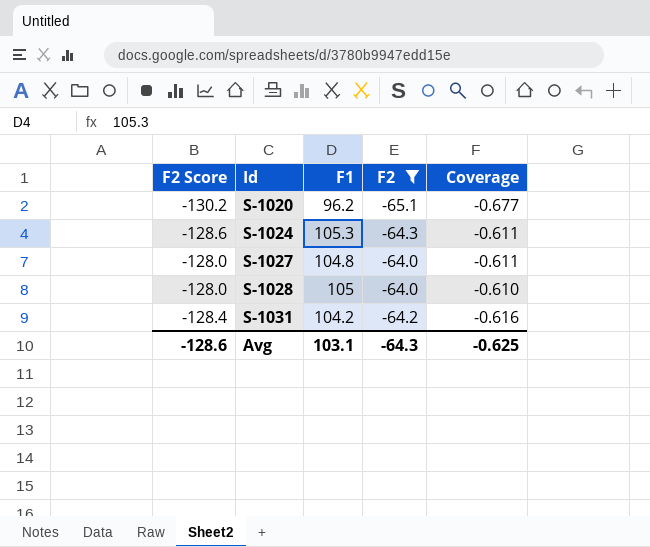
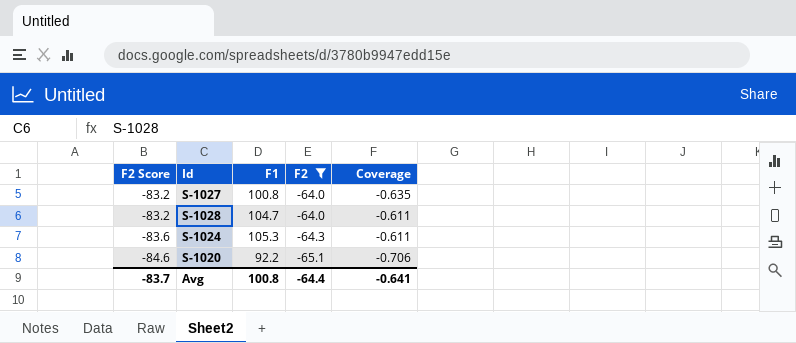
row order: Id ascending -> F2 Score descending
column F2 Score | formula: [F2] * 2 -> [F2] * 1.3
row S-1031: -128.4 | 104.2 | -64.2 | -0.616 -> none
S-1027 | F1: 104.8 -> 100.8
S-1027 | Coverage: -0.611 -> -0.635
S-1028 | F1: 105 -> 104.7
S-1028 | Coverage: -0.610 -> -0.611
S-1020 | F1: 96.2 -> 92.2
S-1020 | Coverage: -0.677 -> -0.706
Avg | F2 Score: -128.6 -> -83.7
Avg | F1: 103.1 -> 100.8
Avg | F2: -64.3 -> -64.4
Avg | Coverage: -0.625 -> -0.641

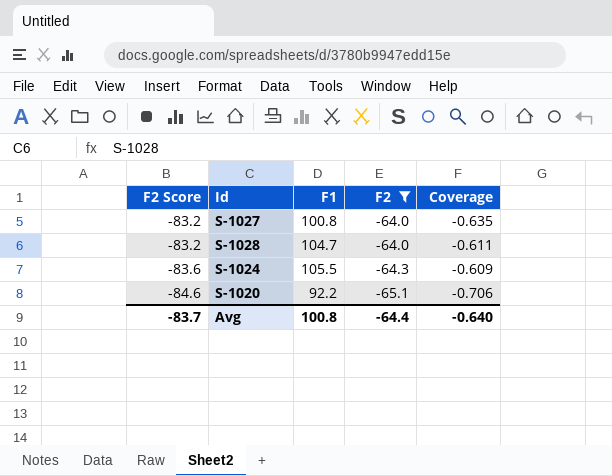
S-1024 | F1: 105.3 -> 105.5
S-1024 | Coverage: -0.611 -> -0.609
Avg | Coverage: -0.641 -> -0.640

